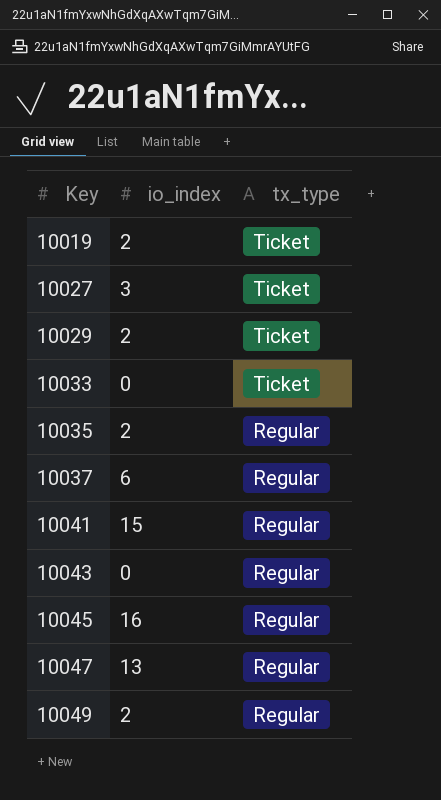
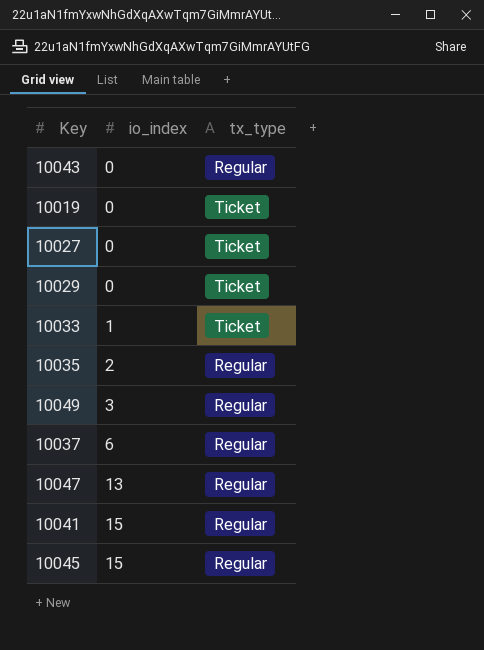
row order: Key ascending -> io_index ascending
10019 | io_index: 2 -> 0
10027 | io_index: 3 -> 0
10029 | io_index: 2 -> 0
10033 | io_index: 0 -> 1
10049 | io_index: 2 -> 3
10045 | io_index: 16 -> 15

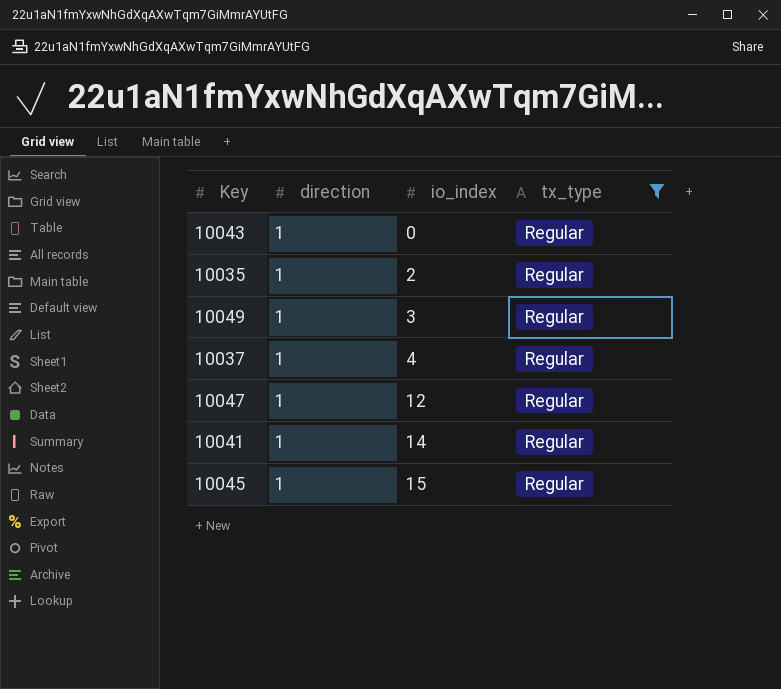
filter: none -> tx_type = Regular
column direction | position: none -> 2
10037 | io_index: 6 -> 4
10047 | io_index: 13 -> 12
10041 | io_index: 15 -> 14

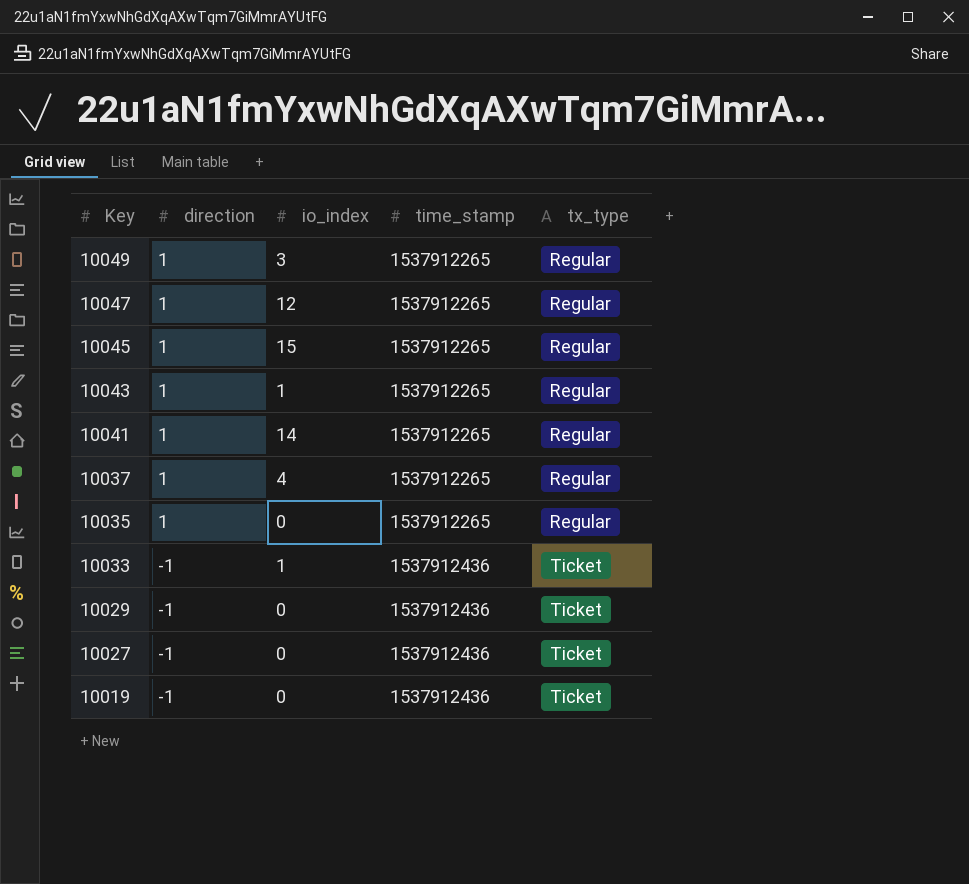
filter: tx_type = Regular -> none
row order: io_index ascending -> Key descending
column time_stamp | position: none -> 4
10043 | io_index: 0 -> 1
10035 | io_index: 2 -> 0

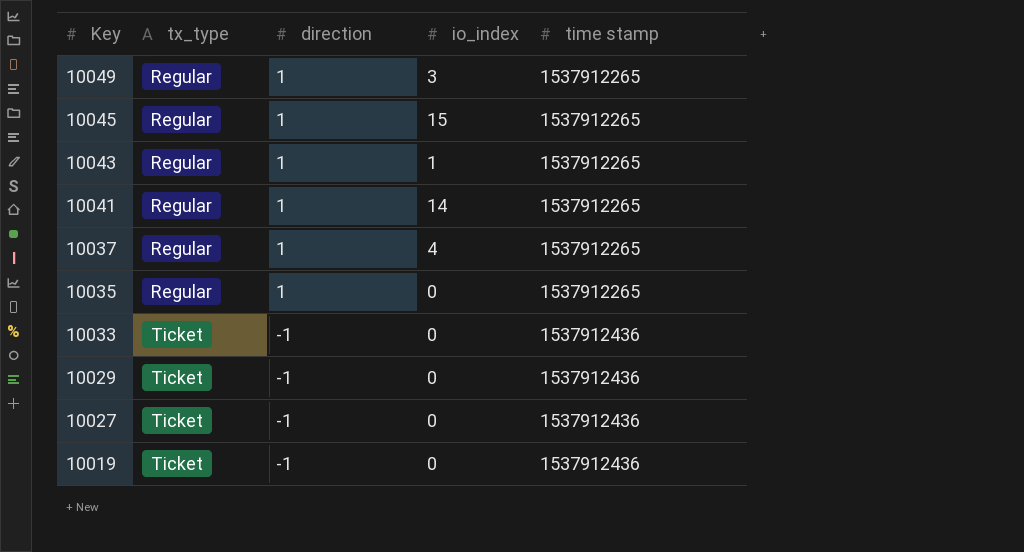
column tx_type | position: 5 -> 2
column name: time_stamp -> time stamp
row 10047: 1 | 12 | 1537912265 | Regular -> none
10033 | io_index: 1 -> 0

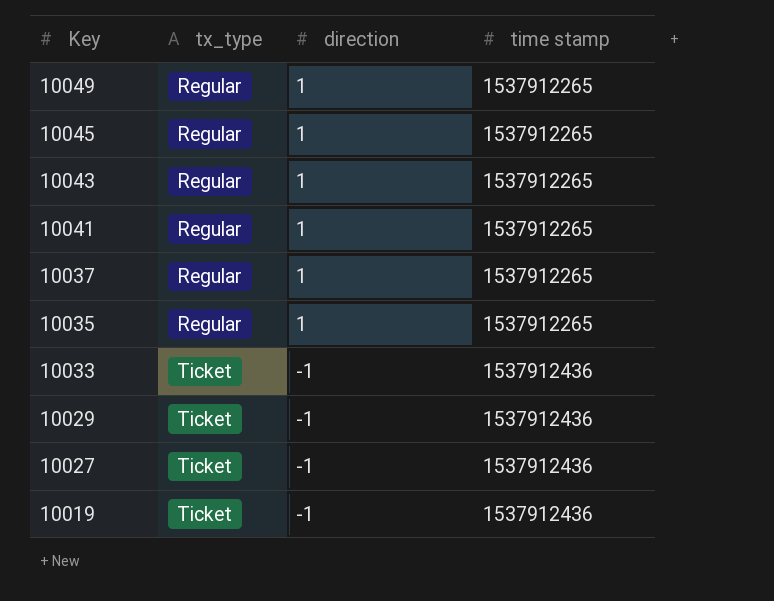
column io_index | position: 4 -> none

